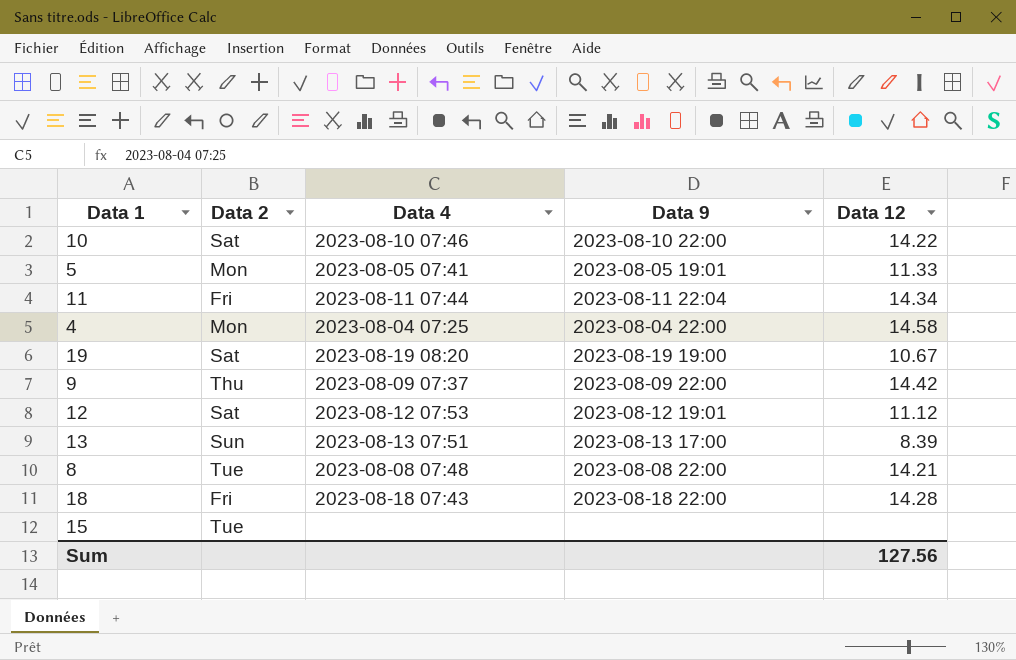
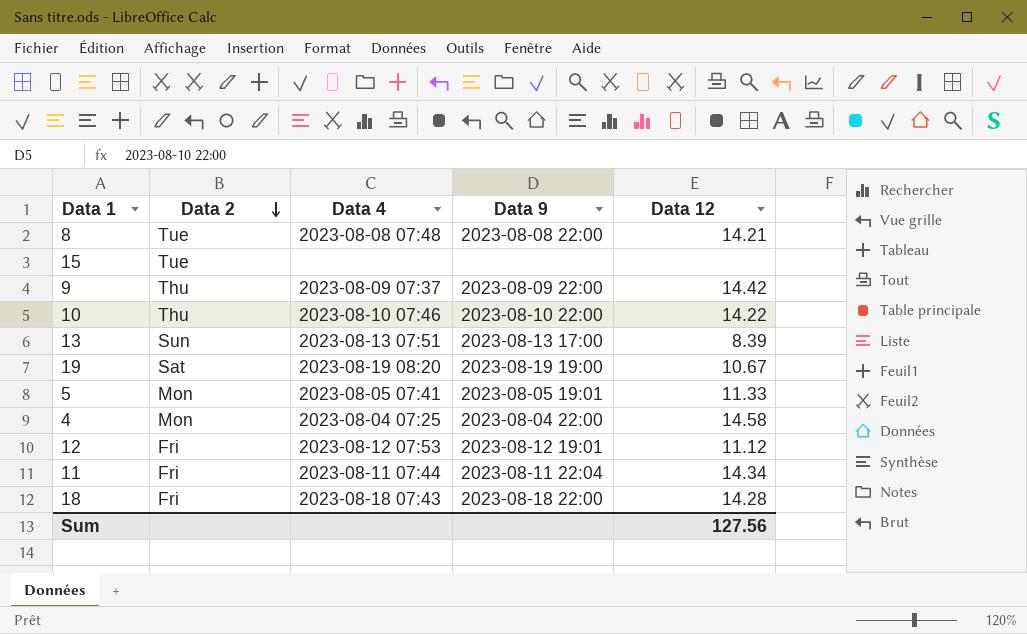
row order: none -> Data 2 descending
10 | Data 2: Sat -> Thu
12 | Data 2: Sat -> Fri

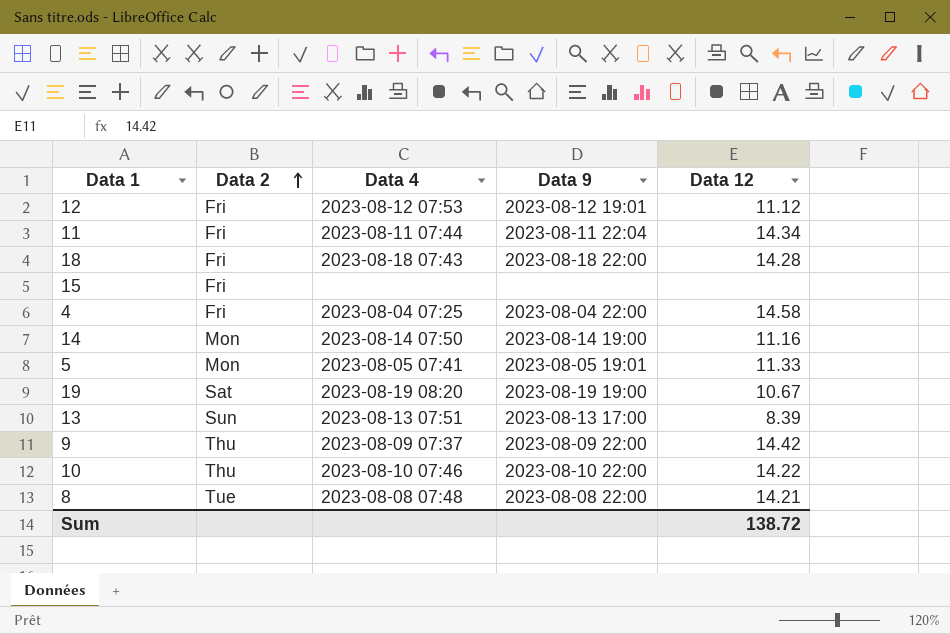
row order: Data 2 descending -> Data 2 ascending
15 | Data 2: Tue -> Fri
4 | Data 2: Mon -> Fri
row 14: none -> Mon | 2023-08-14 07:50 | 2023-08-14 19:00 | 11.16
Sum | Data 12: 127.56 -> 138.72

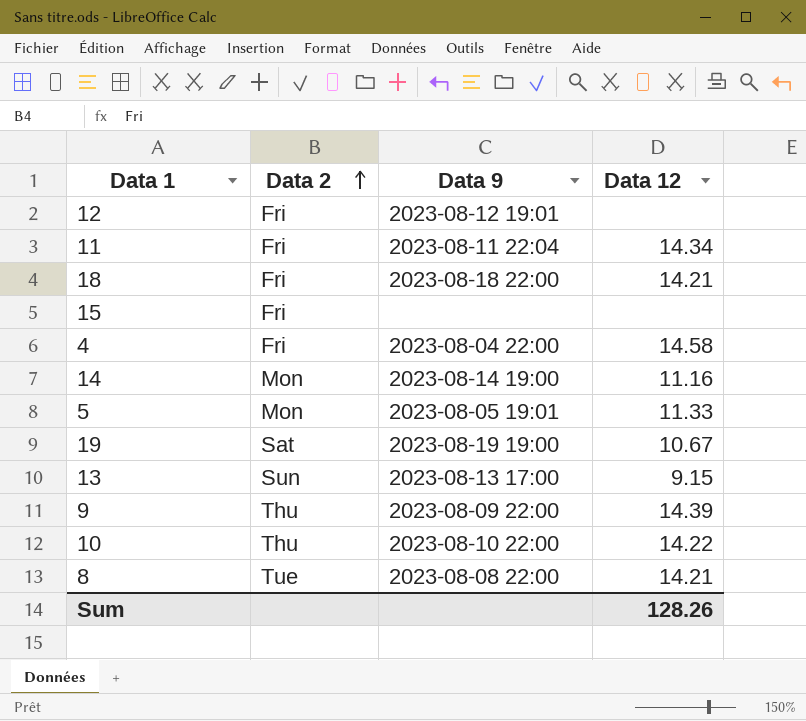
column Data 4 | position: 3 -> none
12 | Data 12: 11.12 -> none
18 | Data 12: 14.28 -> 14.21
13 | Data 12: 8.39 -> 9.15
9 | Data 12: 14.42 -> 14.39
Sum | Data 12: 138.72 -> 128.26

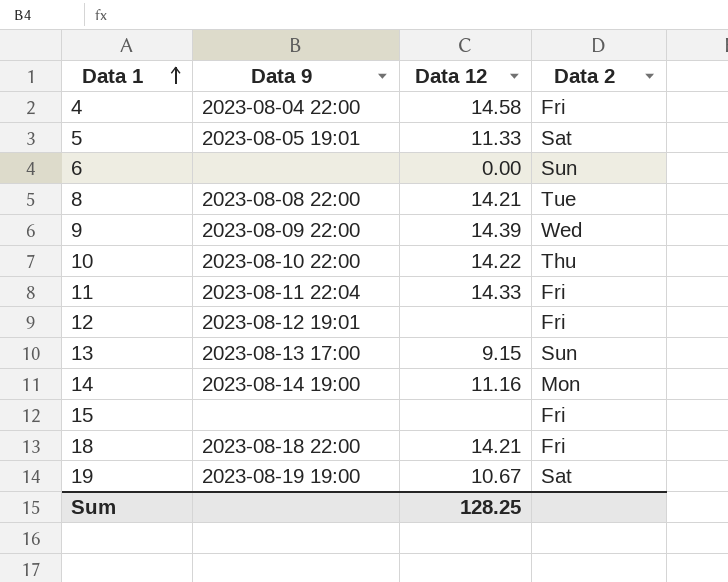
row order: Data 2 ascending -> Data 1 ascending
column Data 2 | position: 2 -> 4
5 | Data 2: Mon -> Sat
row 6: none -> none | 0.00 | Sun
9 | Data 2: Thu -> Wed
11 | Data 12: 14.34 -> 14.33
Sum | Data 12: 128.26 -> 128.25

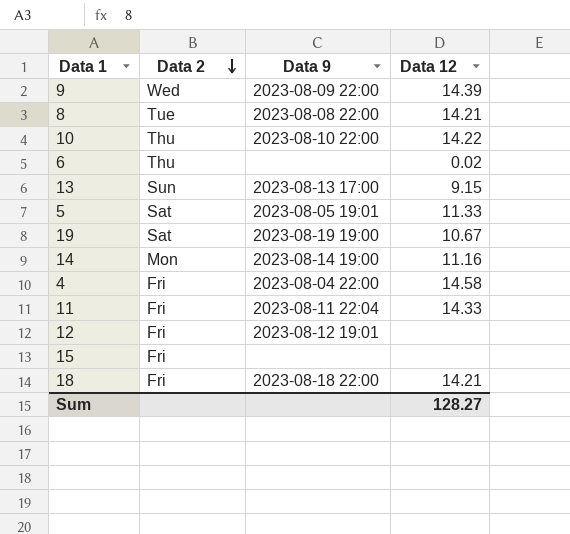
row order: Data 1 ascending -> Data 2 descending
column Data 2 | position: 4 -> 2
6 | Data 2: Sun -> Thu
6 | Data 12: 0.00 -> 0.02
Sum | Data 12: 128.25 -> 128.27

